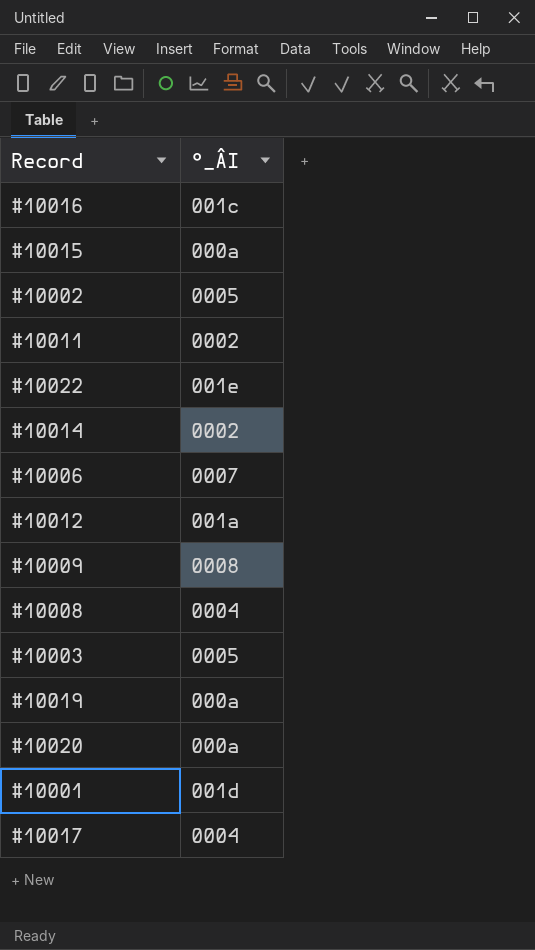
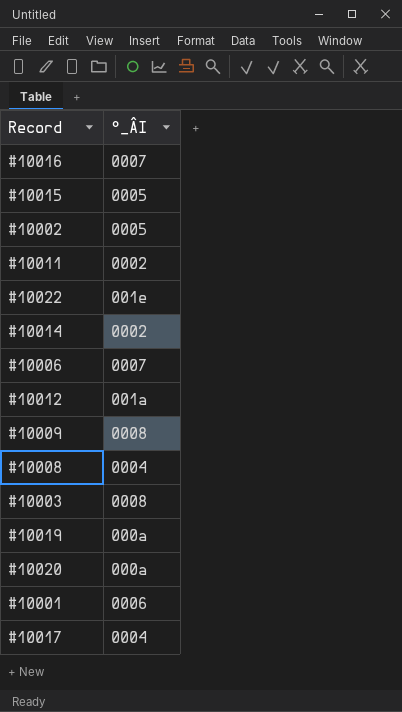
#10016 | °_ÂI: 001c -> 0007
#10015 | °_ÂI: 000a -> 0005
#10003 | °_ÂI: 0005 -> 0008
#10001 | °_ÂI: 001d -> 0006

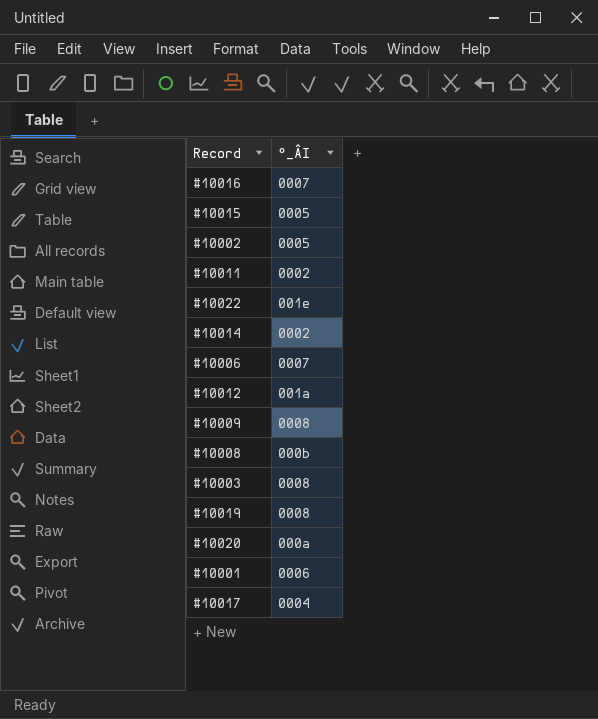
#10008 | °_ÂI: 0004 -> 000b
#10019 | °_ÂI: 000a -> 0008

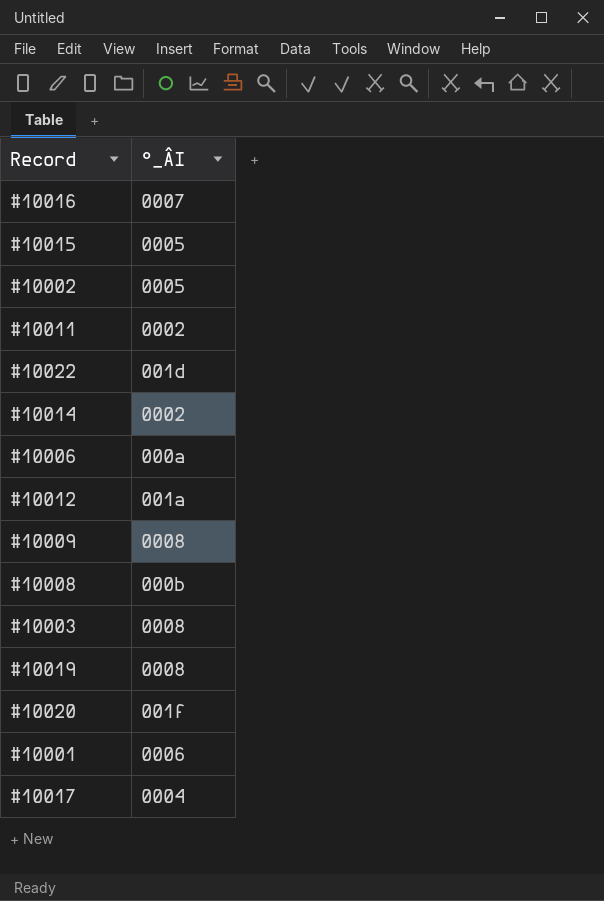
#10022 | °_ÂI: 001e -> 001d
#10006 | °_ÂI: 0007 -> 000a
#10020 | °_ÂI: 000a -> 001f

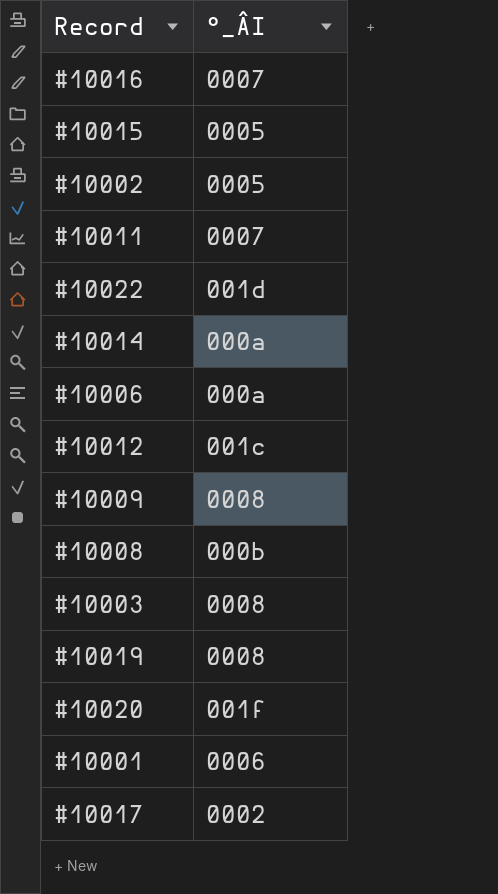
#10011 | °_ÂI: 0002 -> 0007
#10014 | °_ÂI: 0002 -> 000a
#10012 | °_ÂI: 001a -> 001c
#10017 | °_ÂI: 0004 -> 0002

